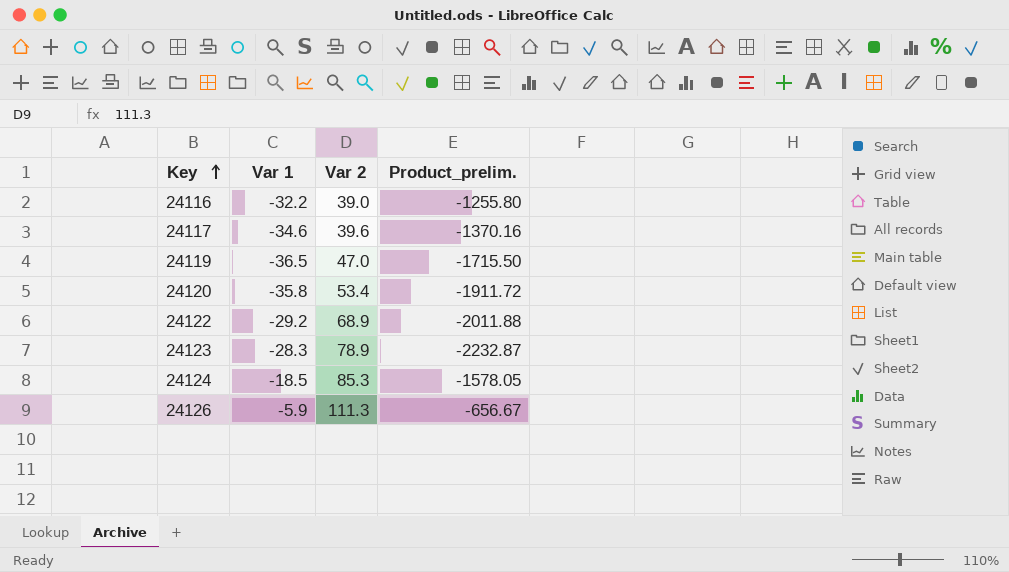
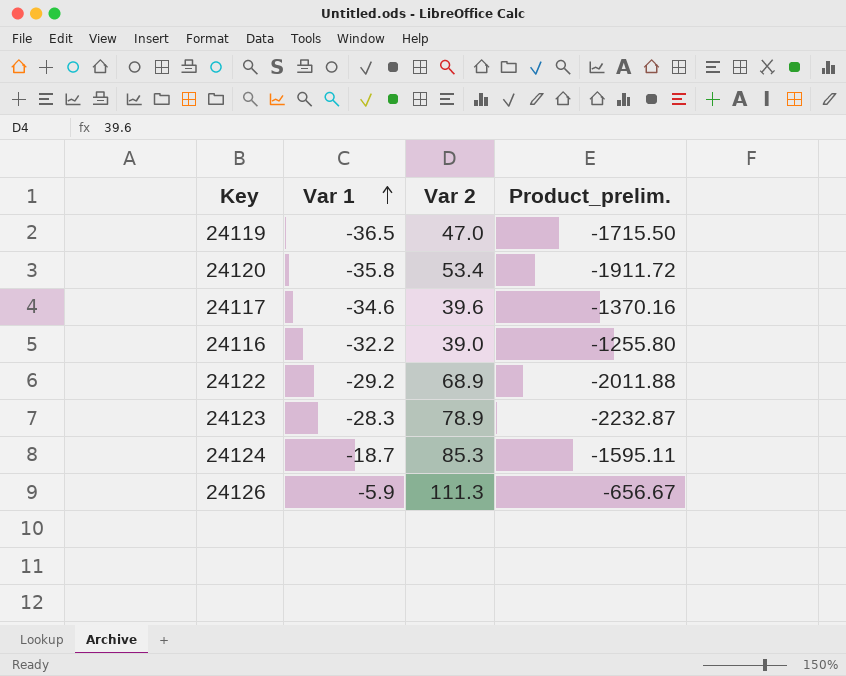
row order: Key ascending -> Var 1 ascending
24124 | Var 1: -18.5 -> -18.7
24124 | Product_prelim.: -1578.05 -> -1595.11

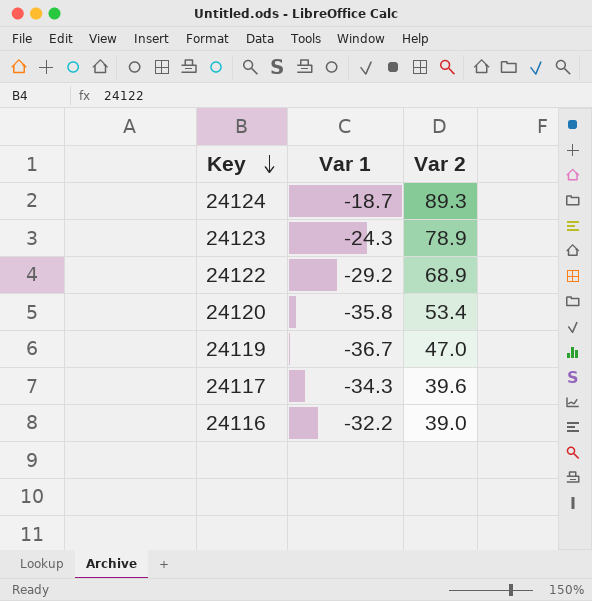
row order: Var 1 ascending -> Key descending
column Product_prelim. | formula: [Var 1] * [Var 2] -> none
row 24126: -5.9 | 111.3 | -656.67 -> none
24124 | Var 2: 85.3 -> 89.3
24123 | Var 1: -28.3 -> -24.3
24119 | Var 1: -36.5 -> -36.7
24117 | Var 1: -34.6 -> -34.3

